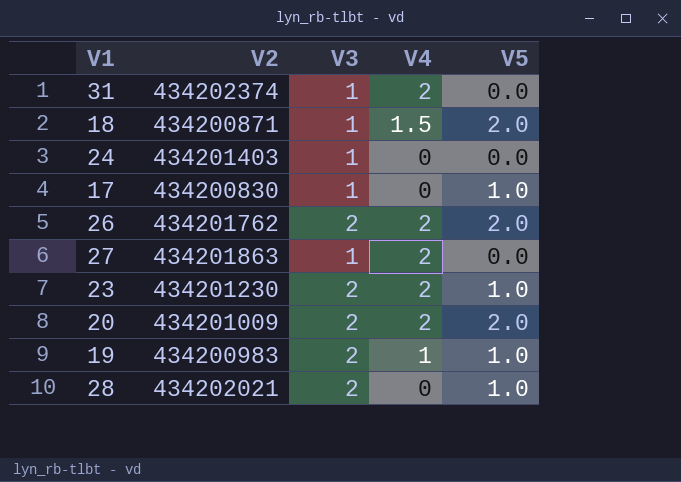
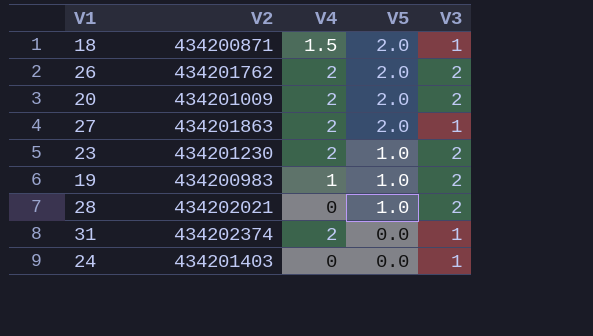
row order: none -> V5 descending
column V3 | position: 3 -> 5
row 17: 434200830 | 1 | 0 | 1.0 -> none
27 | V5: 0.0 -> 2.0

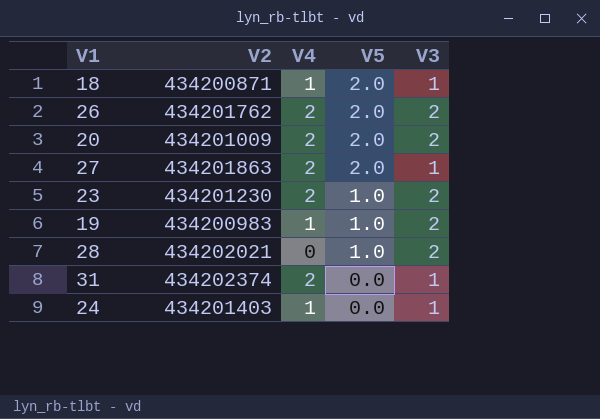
18 | V4: 1.5 -> 1
24 | V4: 0 -> 1

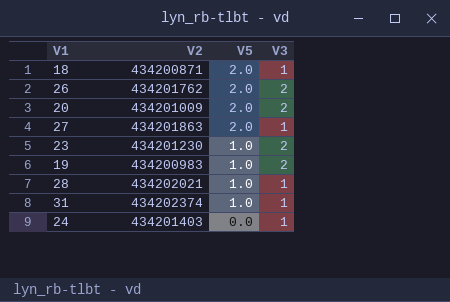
column V4 | position: 3 -> none
28 | V3: 2 -> 1
31 | V5: 0.0 -> 1.0

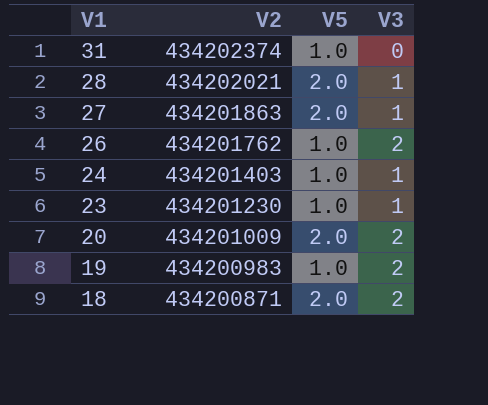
row order: V5 descending -> V1 descending
31 | V3: 1 -> 0
28 | V5: 1.0 -> 2.0
26 | V5: 2.0 -> 1.0
24 | V5: 0.0 -> 1.0
23 | V3: 2 -> 1
18 | V3: 1 -> 2

